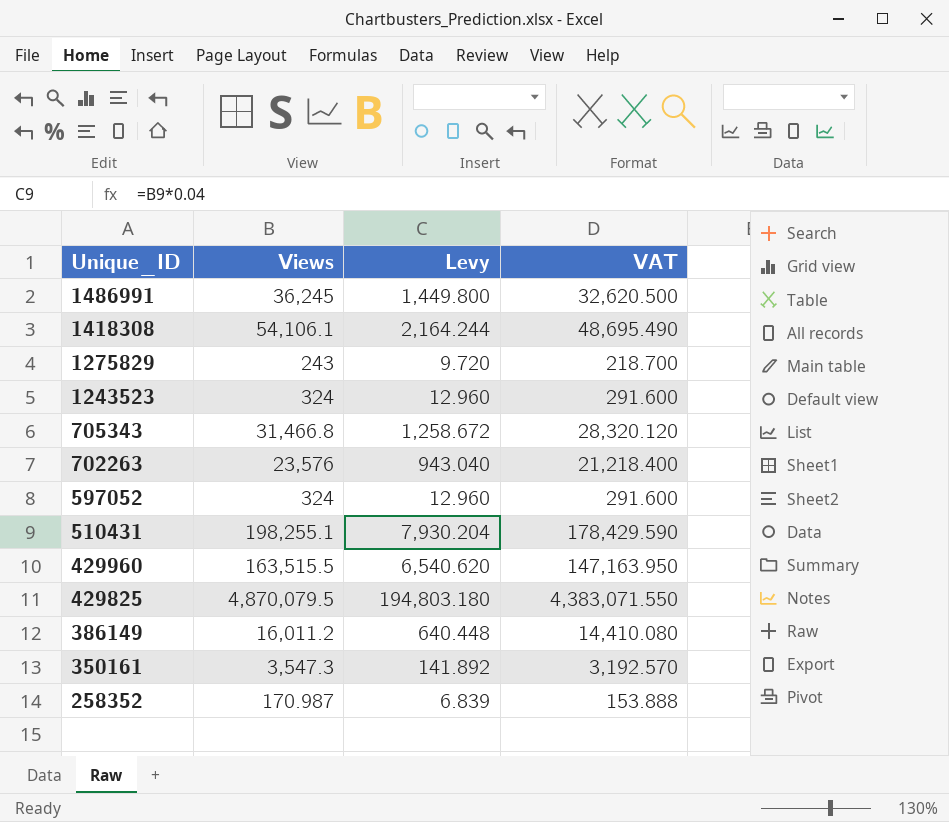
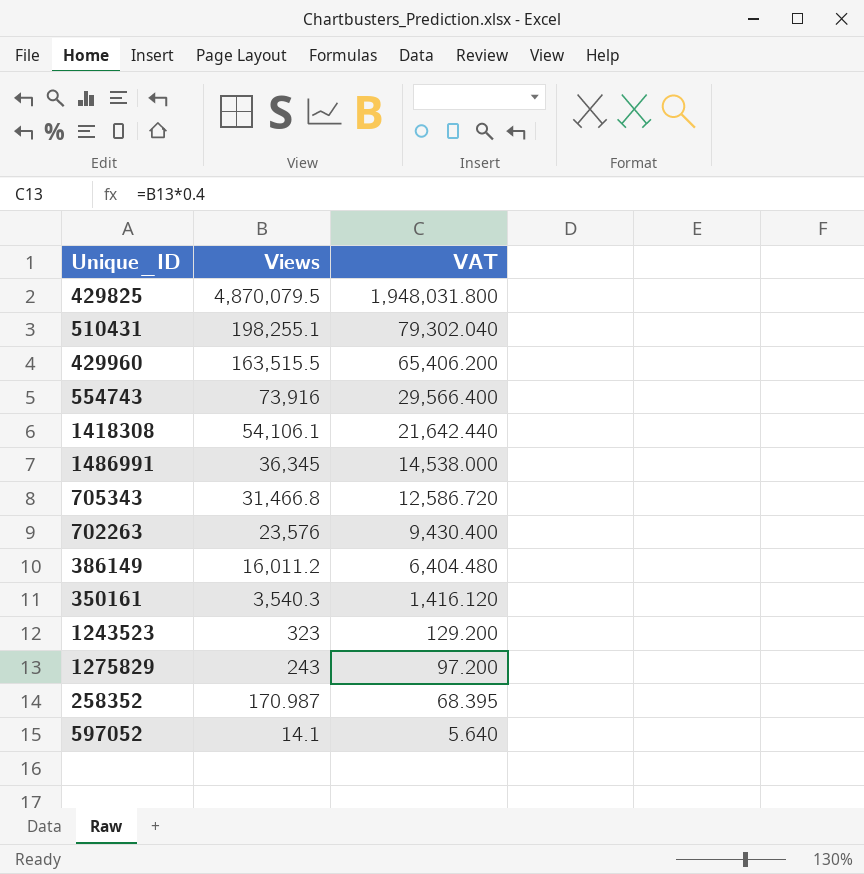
row order: Unique_ID descending -> Views descending
column Levy | formula: [Views] * 0.04 -> none
column VAT | formula: [Views] * 0.9 -> [Views] * 0.4
row 554743: none -> 73,916 | 29,566.400
1486991 | Views: 36,245 -> 36,345
350161 | Views: 3,547.3 -> 3,540.3
1243523 | Views: 324 -> 323
597052 | Views: 324 -> 14.1

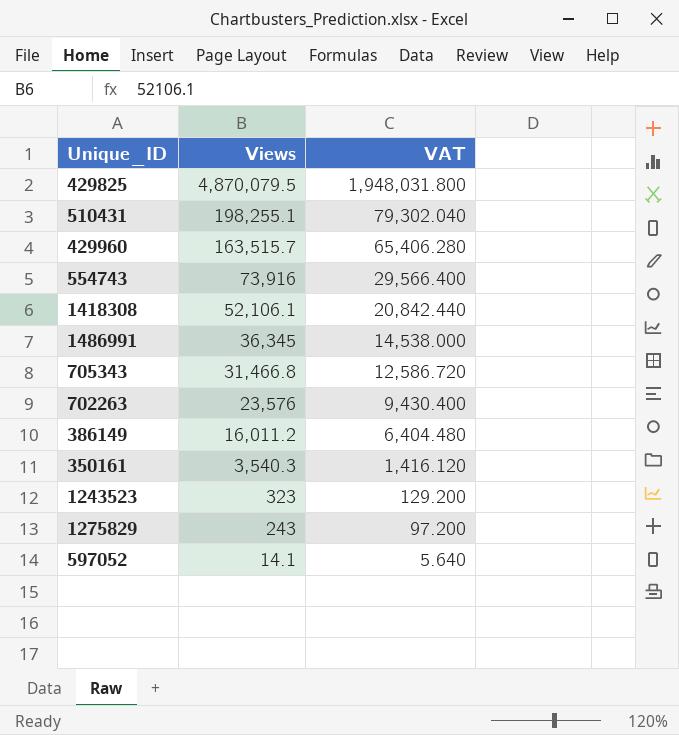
row 258352: 170.987 | 68.395 -> none
429960 | Views: 163,515.5 -> 163,515.7
429960 | VAT: 65,406.200 -> 65,406.280
1418308 | Views: 54,106.1 -> 52,106.1
1418308 | VAT: 21,642.440 -> 20,842.440

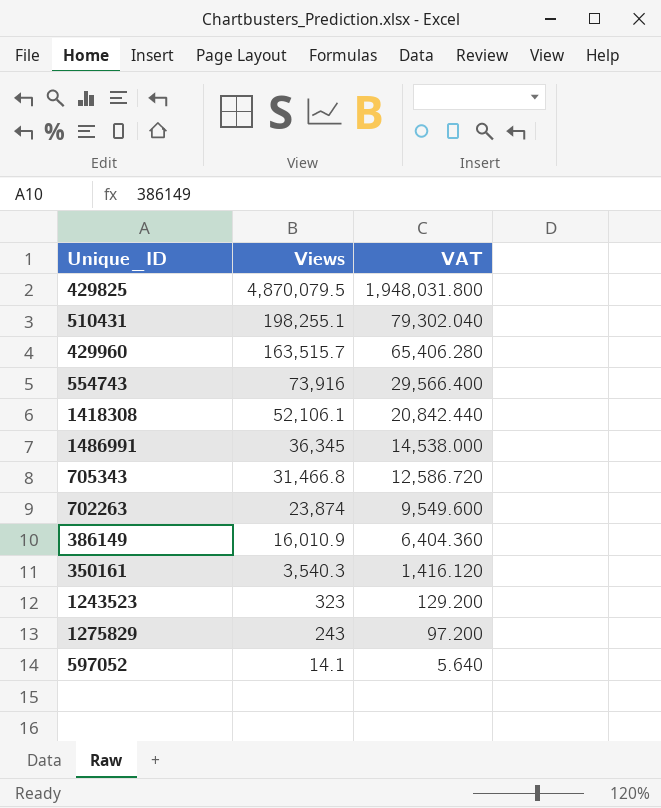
702263 | Views: 23,576 -> 23,874
702263 | VAT: 9,430.400 -> 9,549.600
386149 | Views: 16,011.2 -> 16,010.9
386149 | VAT: 6,404.480 -> 6,404.360

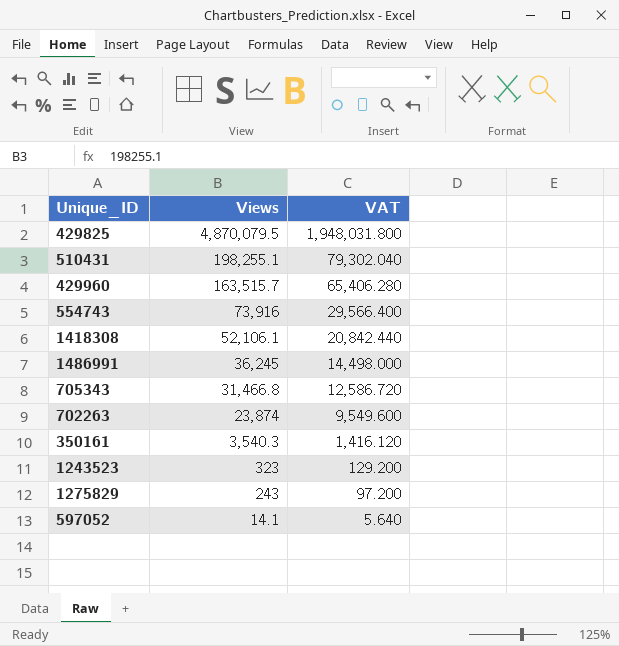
row 386149: 16,010.9 | 6,404.360 -> none
1486991 | Views: 36,345 -> 36,245
1486991 | VAT: 14,538.000 -> 14,498.000

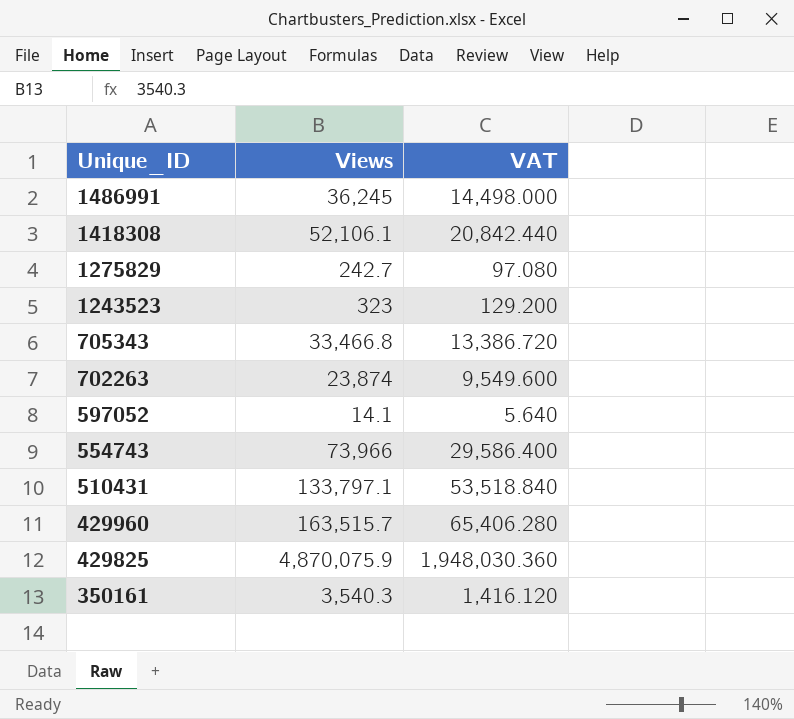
row order: Views descending -> Unique_ID descending
1275829 | Views: 243 -> 242.7
1275829 | VAT: 97.200 -> 97.080
705343 | Views: 31,466.8 -> 33,466.8
705343 | VAT: 12,586.720 -> 13,386.720
554743 | Views: 73,916 -> 73,966
554743 | VAT: 29,566.400 -> 29,586.400
510431 | Views: 198,255.1 -> 133,797.1
510431 | VAT: 79,302.040 -> 53,518.840
429825 | Views: 4,870,079.5 -> 4,870,075.9
429825 | VAT: 1,948,031.800 -> 1,948,030.360

